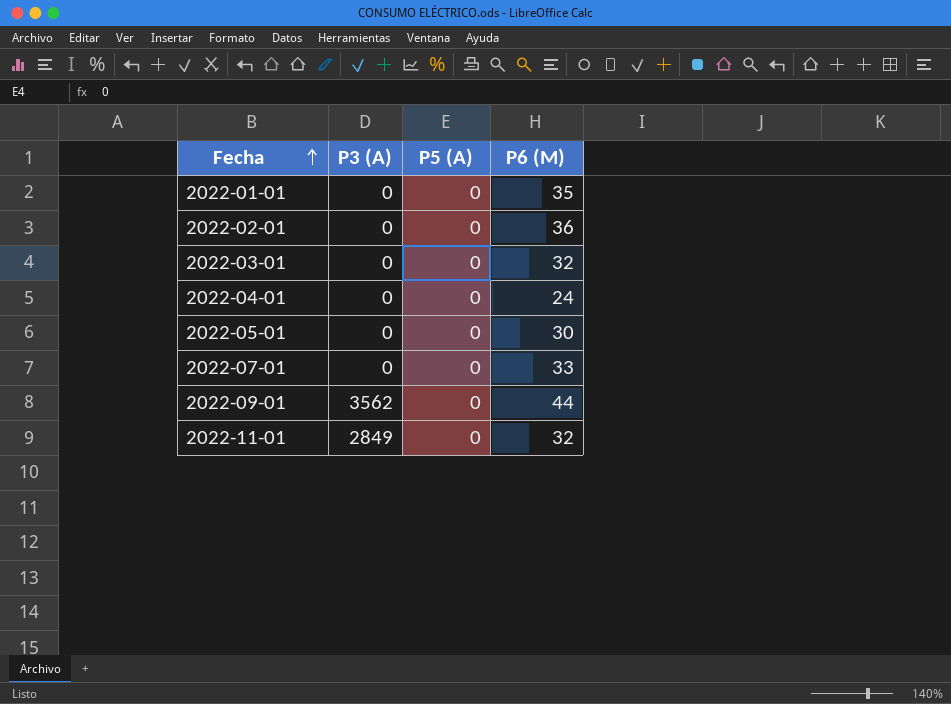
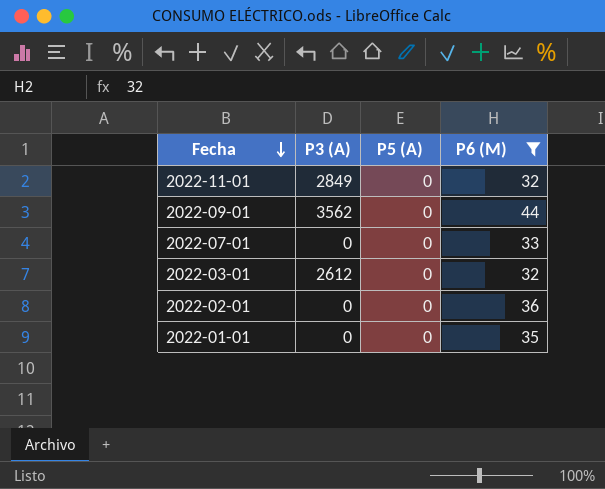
filter: none -> P6 (M) >= 32
row order: Fecha ascending -> Fecha descending
2022-03-01 | P3 (A): 0 -> 2612

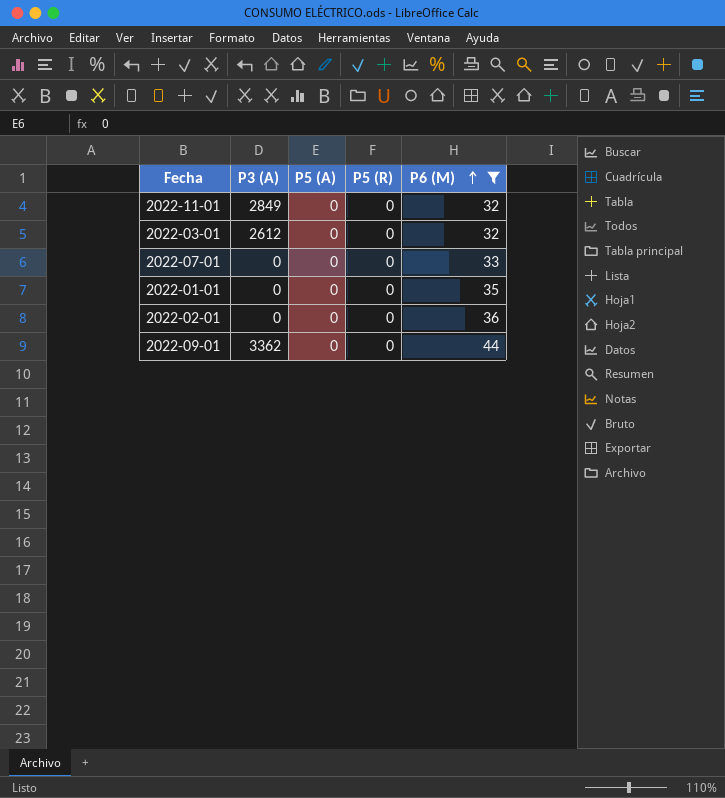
row order: Fecha descending -> P6 (M) ascending
column P5 (R) | position: none -> 4
2022-09-01 | P3 (A): 3562 -> 3362

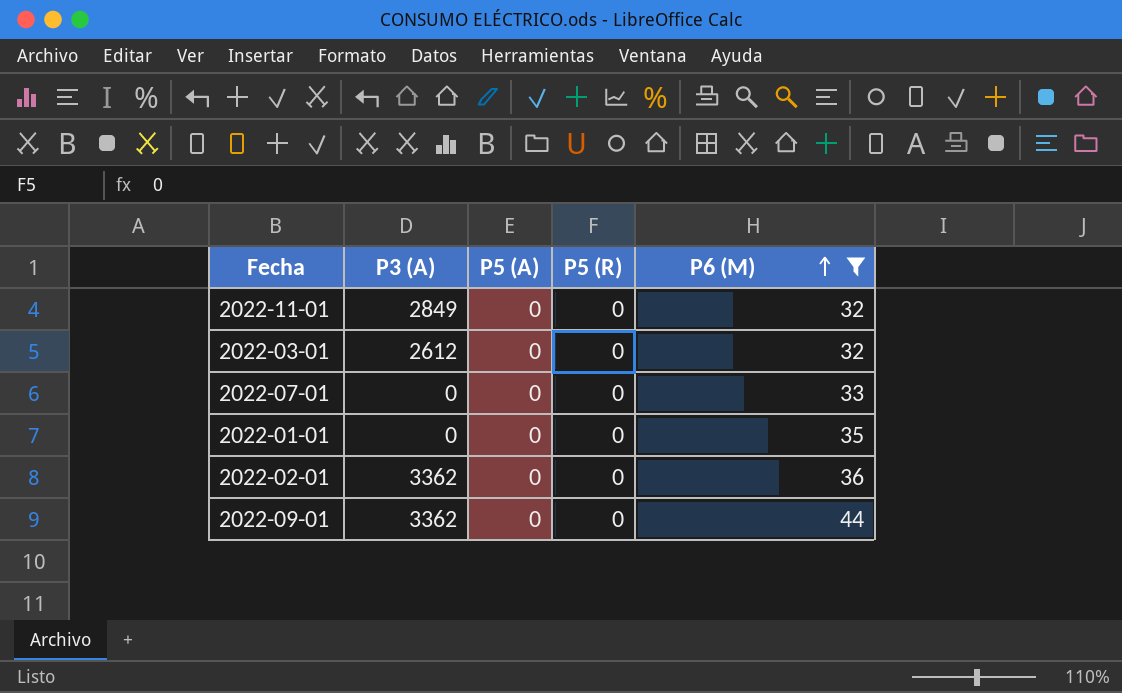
2022-02-01 | P3 (A): 0 -> 3362

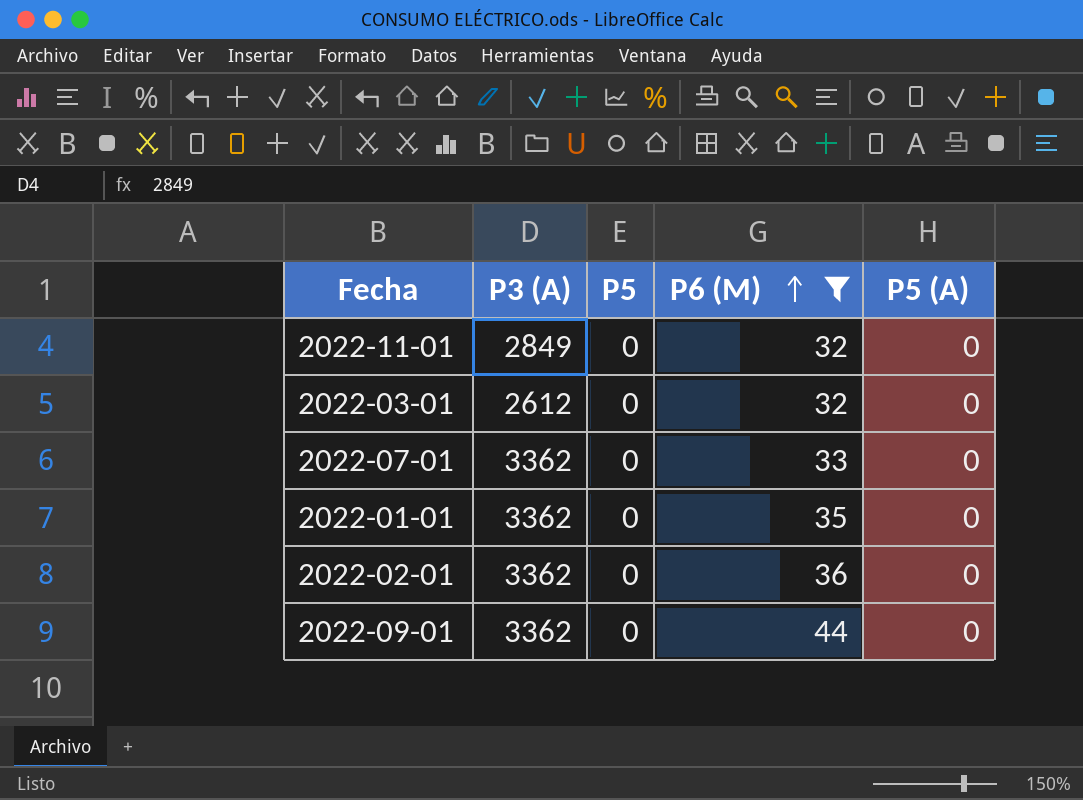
column name: P5 (R) -> P5
column P5 (A) | position: 3 -> 5
2022-07-01 | P3 (A): 0 -> 3362
2022-01-01 | P3 (A): 0 -> 3362

